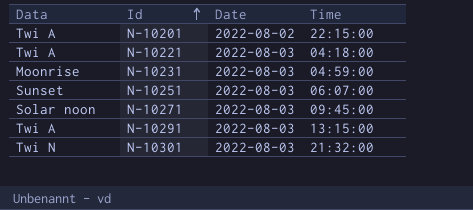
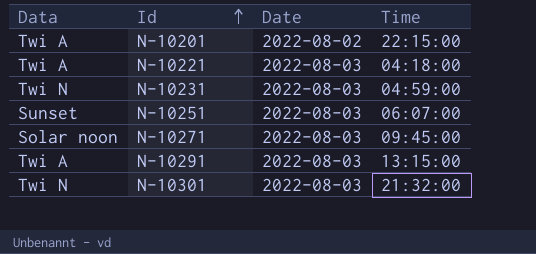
N-10231 | Data: Moonrise -> Twi N

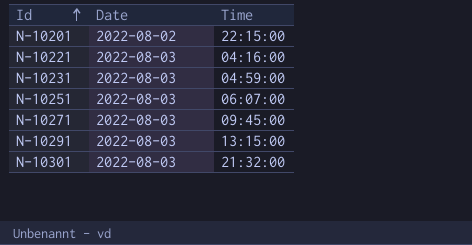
column Data | position: 1 -> none
N-10221 | Time: 04:18:00 -> 04:16:00

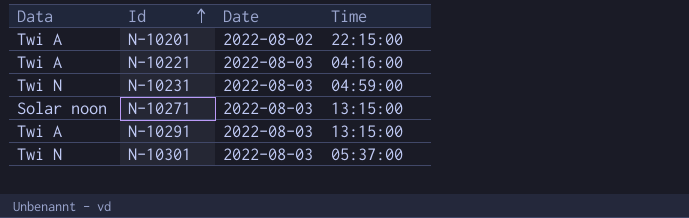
column Data | position: none -> 1
row N-10251: 2022-08-03 | 06:07:00 -> none
N-10271 | Time: 09:45:00 -> 13:15:00
N-10301 | Time: 21:32:00 -> 05:37:00

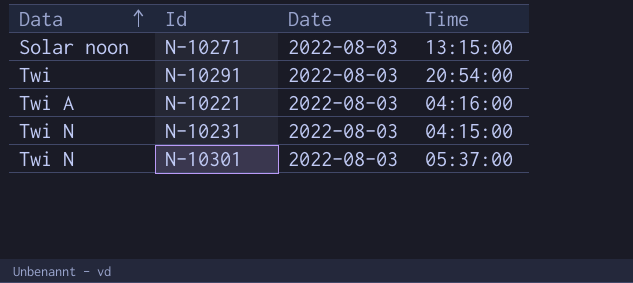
row order: Id ascending -> Data ascending
row N-10201: Twi A | 2022-08-02 | 22:15:00 -> none
N-10291 | Data: Twi A -> Twi
N-10291 | Time: 13:15:00 -> 20:54:00
N-10231 | Time: 04:59:00 -> 04:15:00

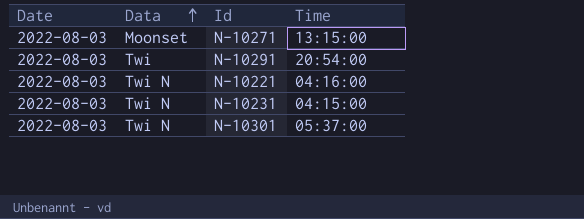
column Date | position: 3 -> 1
N-10271 | Data: Solar noon -> Moonset
N-10221 | Data: Twi A -> Twi N

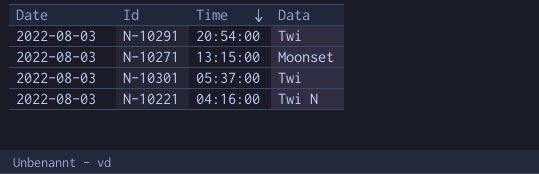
row order: Data ascending -> Time descending
column Data | position: 2 -> 4
row N-10231: 2022-08-03 | Twi N | 04:15:00 -> none
N-10301 | Data: Twi N -> Twi

